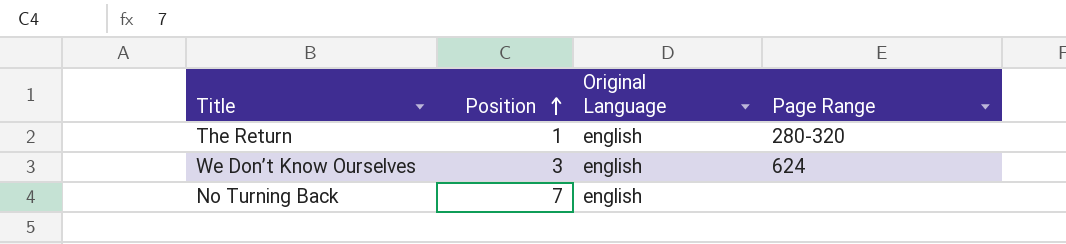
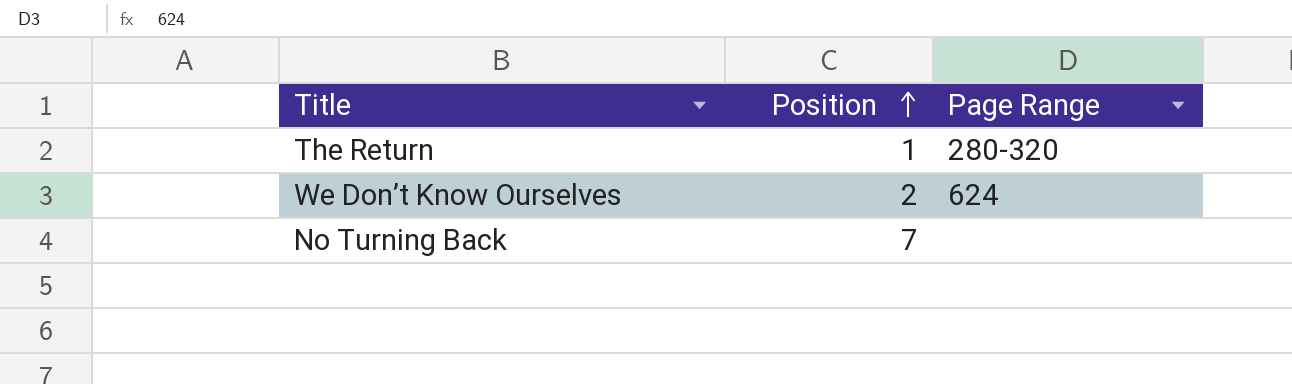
column Original Language | position: 3 -> none
We Don’t Know Ourselves | Position: 3 -> 2

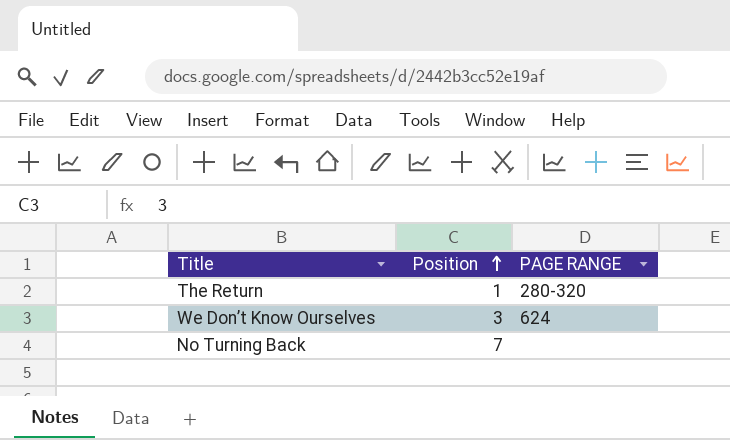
column name: Page Range -> PAGE RANGE
We Don’t Know Ourselves | Position: 2 -> 3

